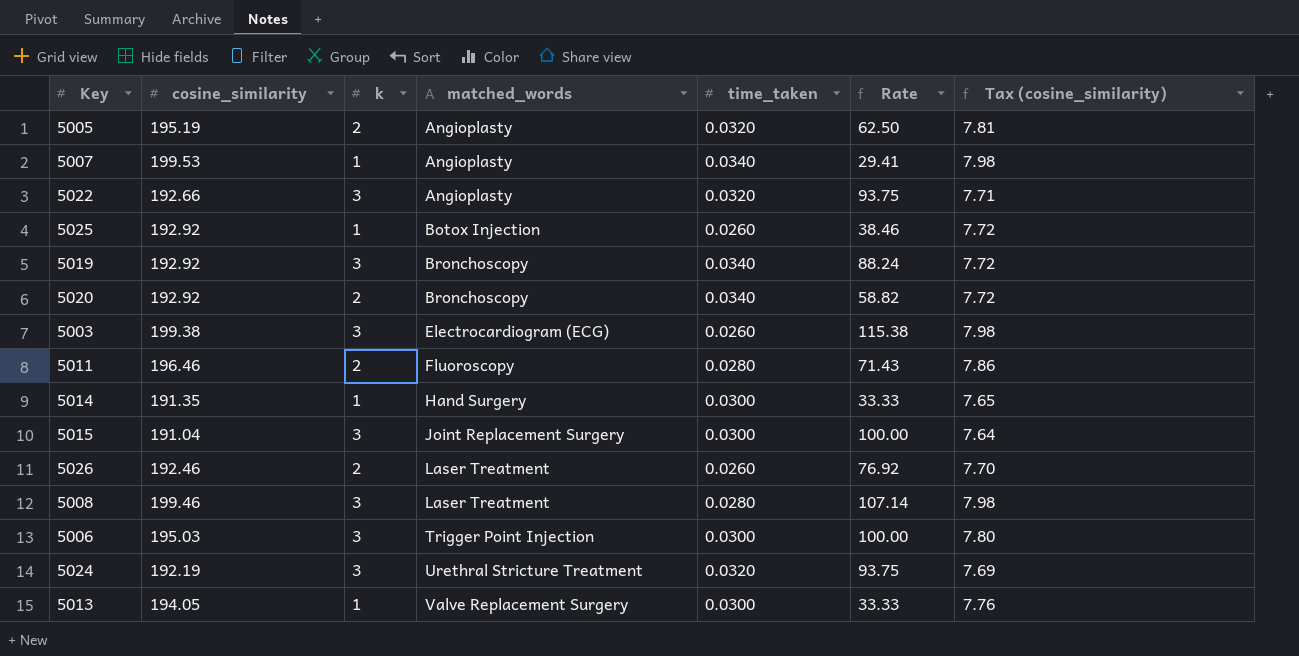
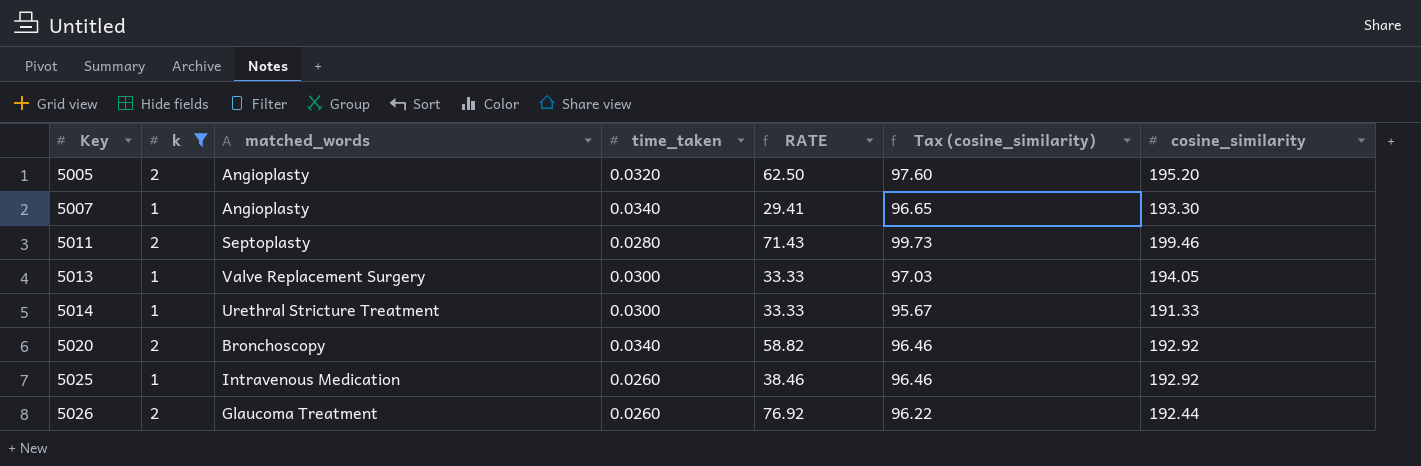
filter: none -> k != 3
row order: matched_words ascending -> Key ascending
column name: Rate -> RATE
column Tax (cosine_similarity) | formula: [cosine_similarity] * 0.04 -> [cosine_similarity] * 0.5
column cosine_similarity | position: 2 -> 7
5005 | cosine_similarity: 195.19 -> 195.20
5007 | cosine_similarity: 199.53 -> 193.30
5011 | matched_words: Fluoroscopy -> Septoplasty
5011 | cosine_similarity: 196.46 -> 199.46
5014 | matched_words: Hand Surgery -> Urethral Stricture Treatment
5014 | cosine_similarity: 191.35 -> 191.33
5025 | matched_words: Botox Injection -> Intravenous Medication
5026 | matched_words: Laser Treatment -> Glaucoma Treatment
5026 | cosine_similarity: 192.46 -> 192.44

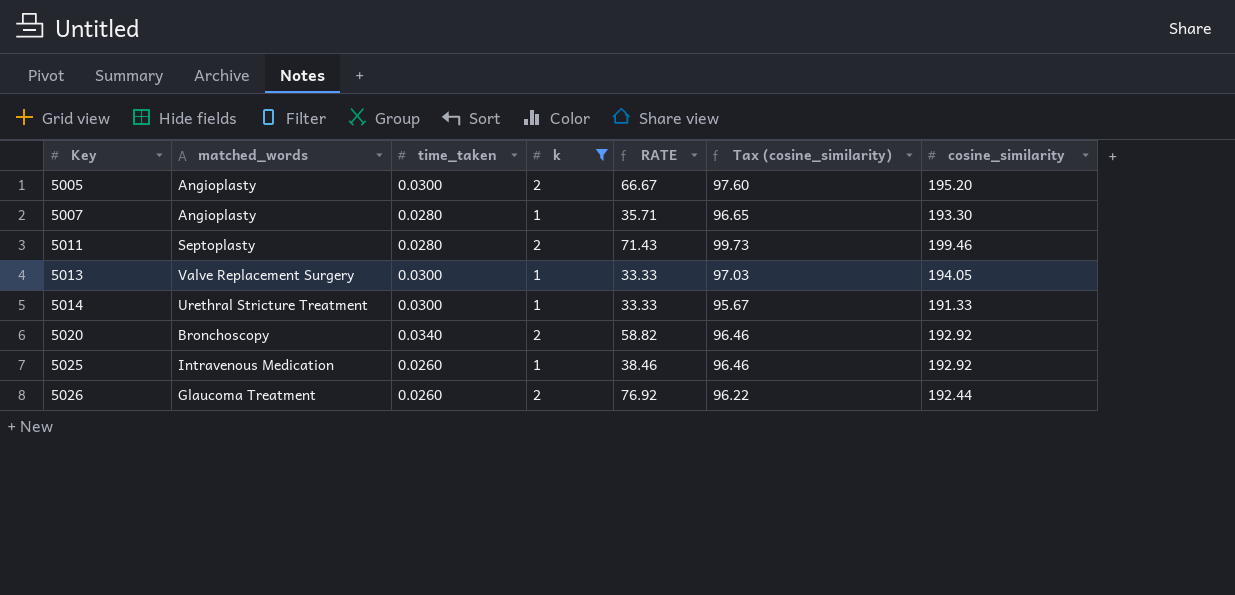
column k | position: 2 -> 4
5005 | time_taken: 0.0320 -> 0.0300
5005 | RATE: 62.50 -> 66.67
5007 | time_taken: 0.0340 -> 0.0280
5007 | RATE: 29.41 -> 35.71

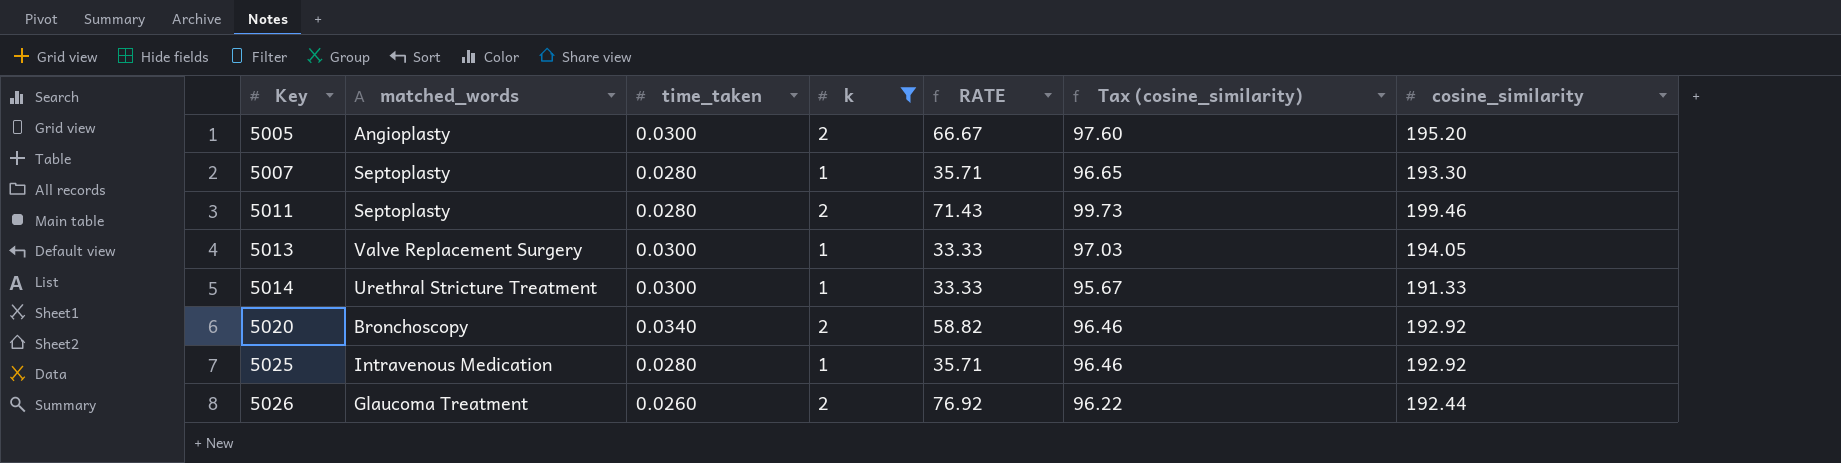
5007 | matched_words: Angioplasty -> Septoplasty
5025 | time_taken: 0.0260 -> 0.0280
5025 | RATE: 38.46 -> 35.71

